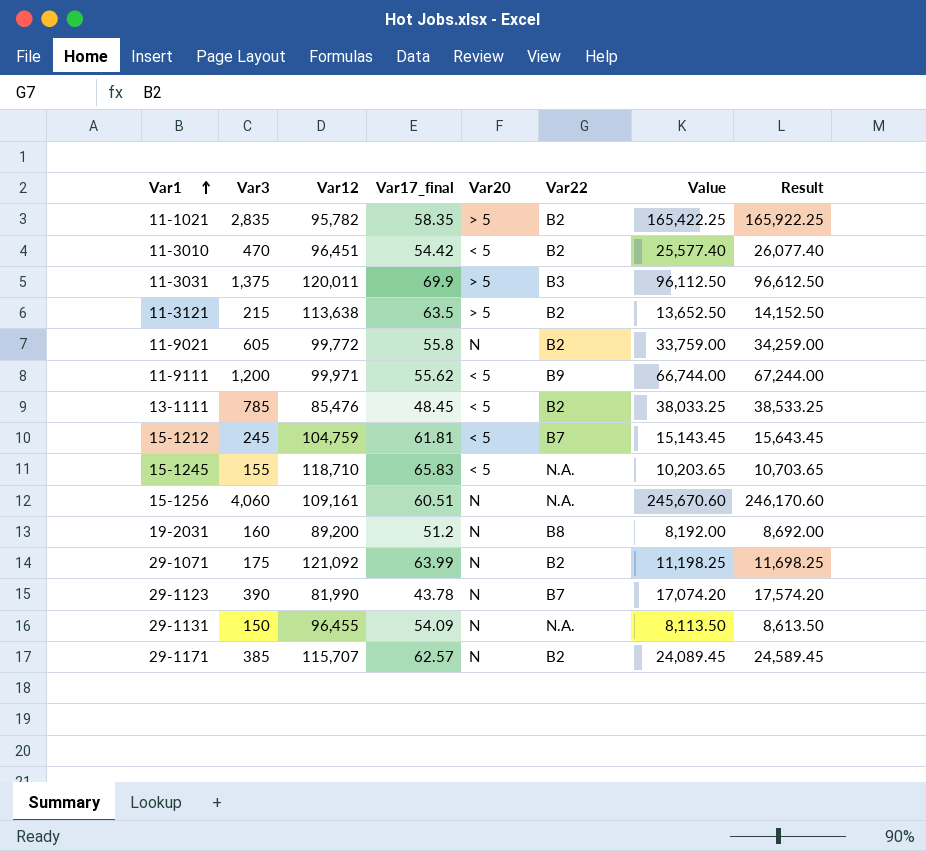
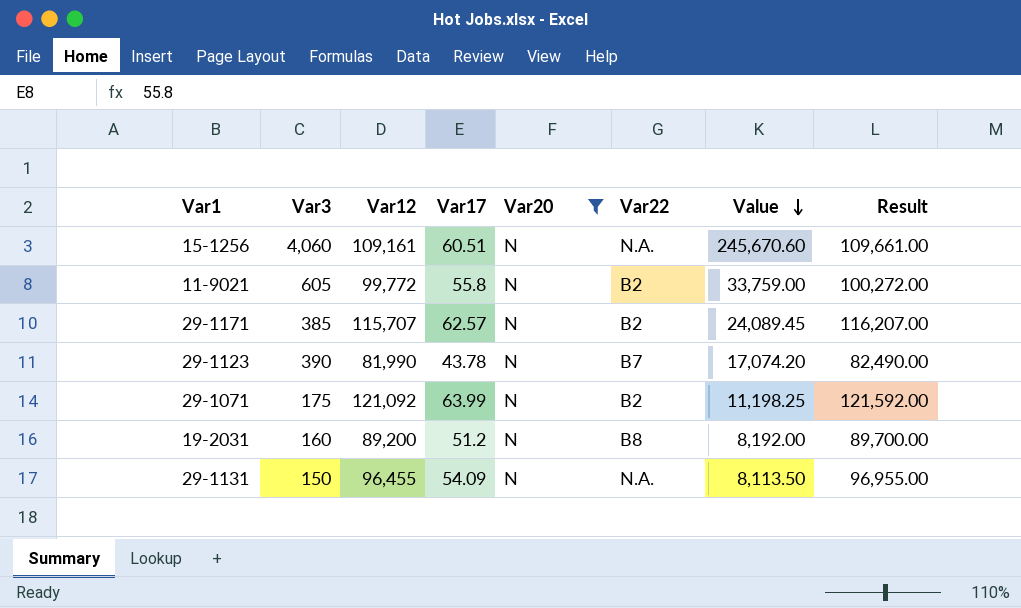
filter: none -> Var20 = N
row order: Var1 ascending -> Value descending
column name: Var17_final -> Var17
column Result | formula: [Value] + 500 -> [Var12] + 500

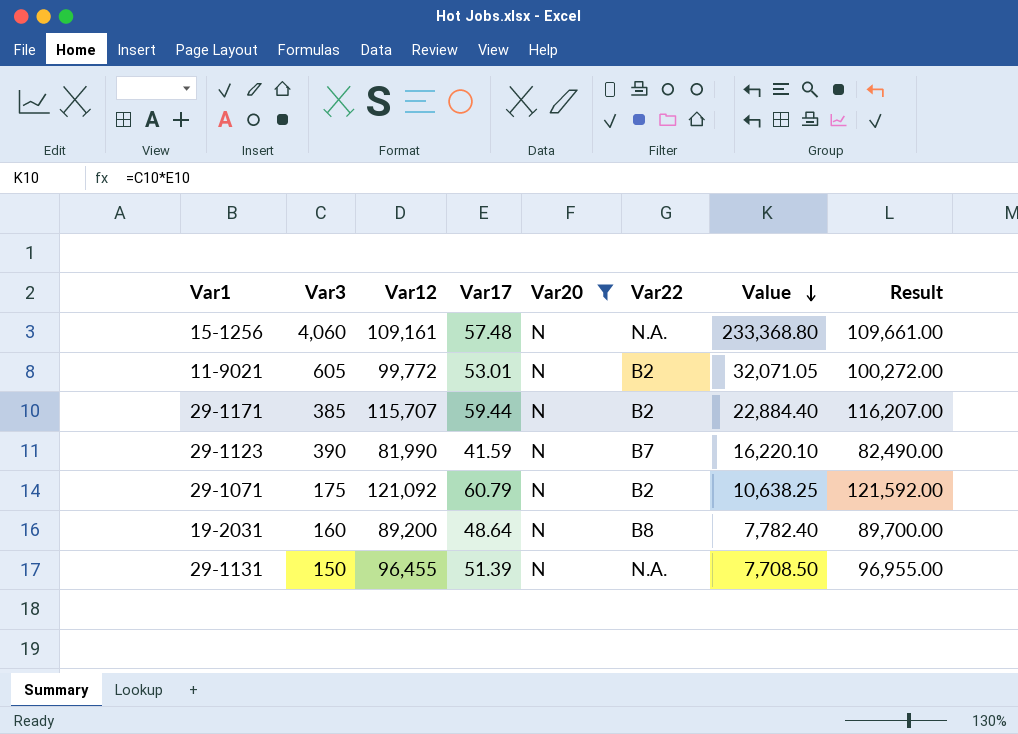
15-1256 | Var17: 60.51 -> 57.48
15-1256 | Value: 245,670.60 -> 233,368.80
11-9021 | Var17: 55.8 -> 53.01
11-9021 | Value: 33,759.00 -> 32,071.05
29-1171 | Var17: 62.57 -> 59.44
29-1171 | Value: 24,089.45 -> 22,884.40
29-1123 | Var17: 43.78 -> 41.59
29-1123 | Value: 17,074.20 -> 16,220.10
29-1071 | Var17: 63.99 -> 60.79
29-1071 | Value: 11,198.25 -> 10,638.25
19-2031 | Var17: 51.2 -> 48.64
19-2031 | Value: 8,192.00 -> 7,782.40
29-1131 | Var17: 54.09 -> 51.39
29-1131 | Value: 8,113.50 -> 7,708.50

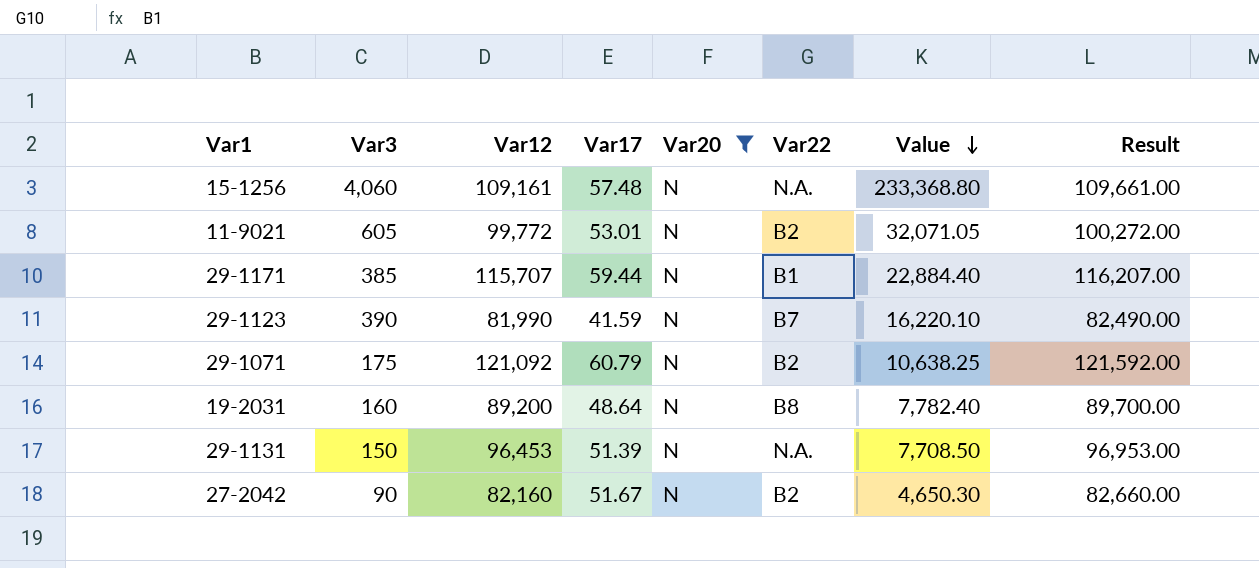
29-1171 | Var22: B2 -> B1
29-1131 | Var12: 96,455 -> 96,453
29-1131 | Result: 96,955.00 -> 96,953.00
row 27-2042: none -> 90 | 82,160 | 51.67 | N | B2 | 4,650.30 | 82,660.00

